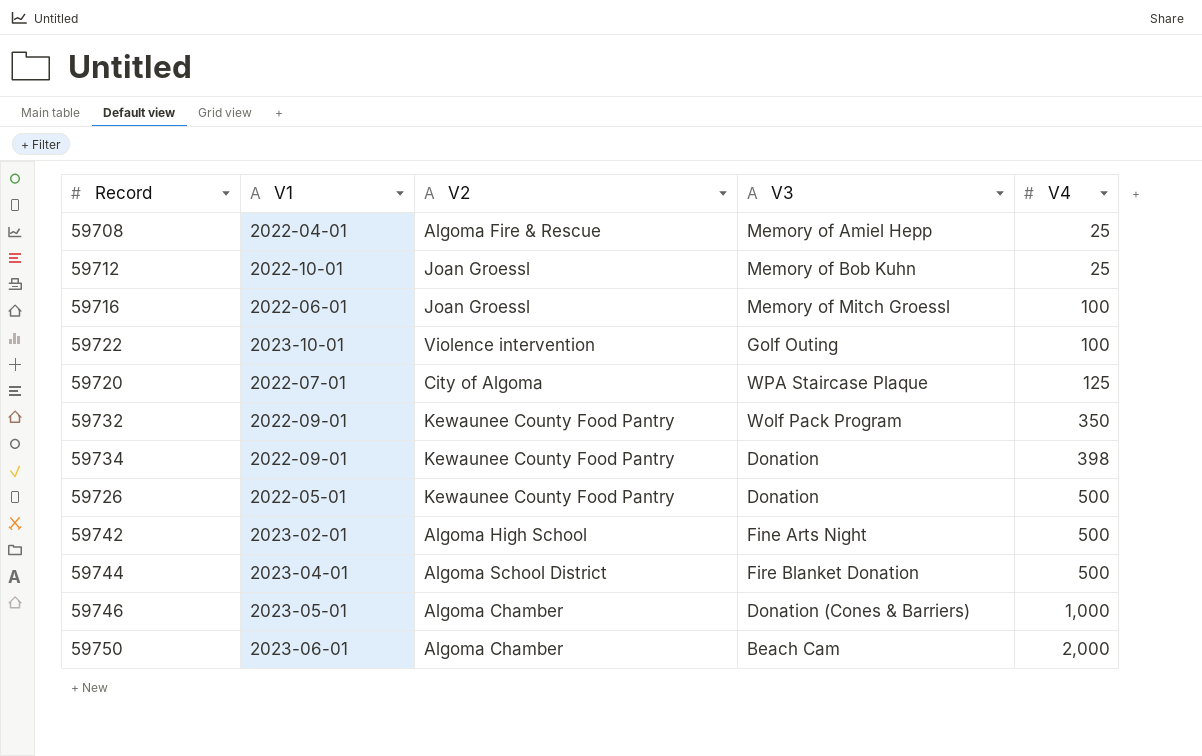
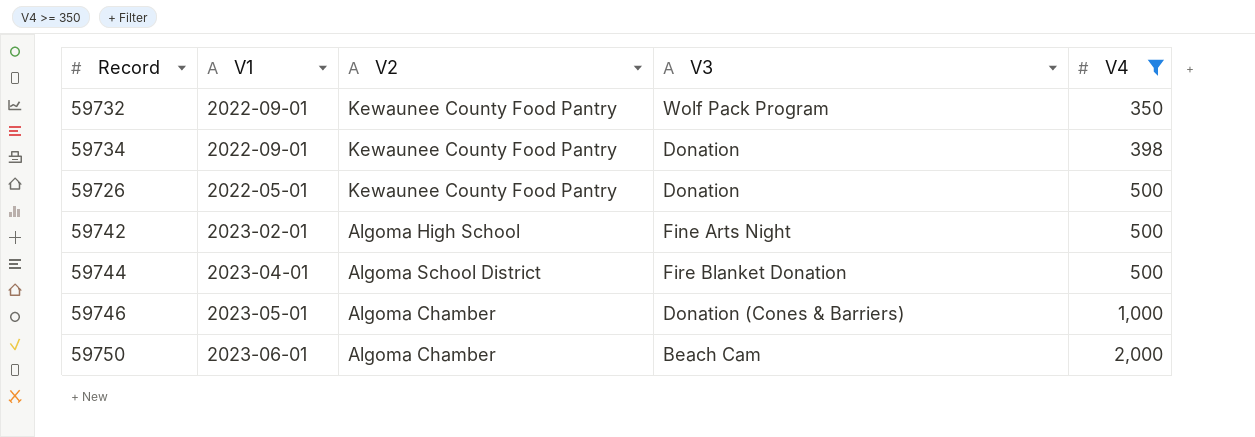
filter: none -> V4 >= 350

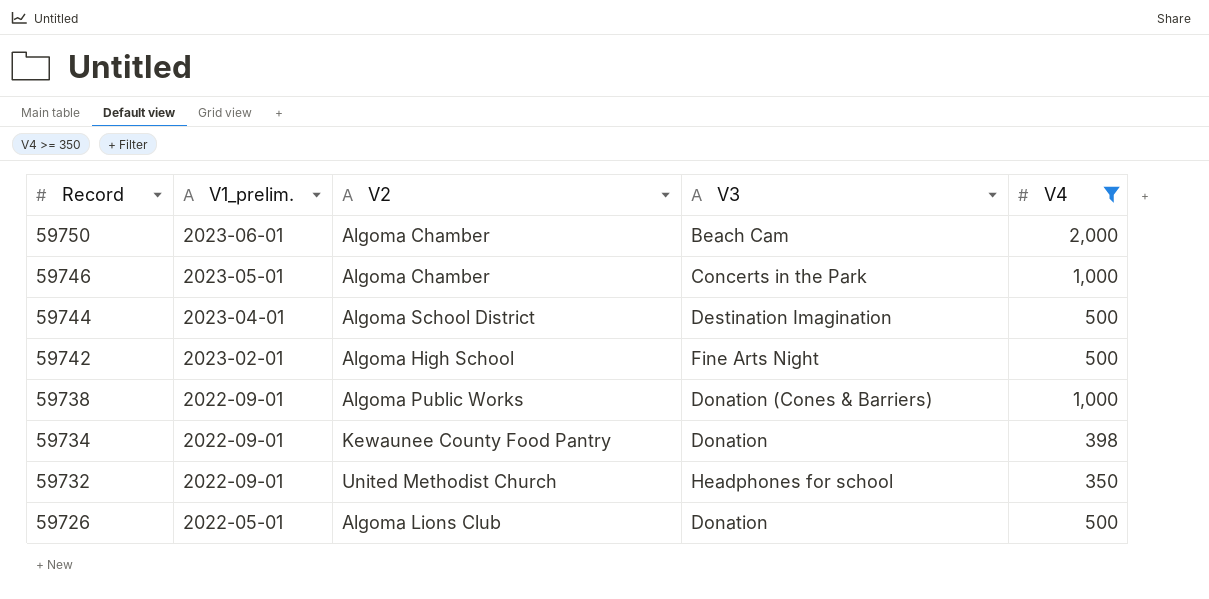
row order: V4 ascending -> Record descending
column name: V1 -> V1_prelim.
59746 | V3: Donation (Cones & Barriers) -> Concerts in the Park
59744 | V3: Fire Blanket Donation -> Destination Imagination
row 59738: none -> 2022-09-01 | Algoma Public Works | Donation (Cones & Barriers) | 1,000
59732 | V2: Kewaunee County Food Pantry -> United Methodist Church
59732 | V3: Wolf Pack Program -> Headphones for school
59726 | V2: Kewaunee County Food Pantry -> Algoma Lions Club

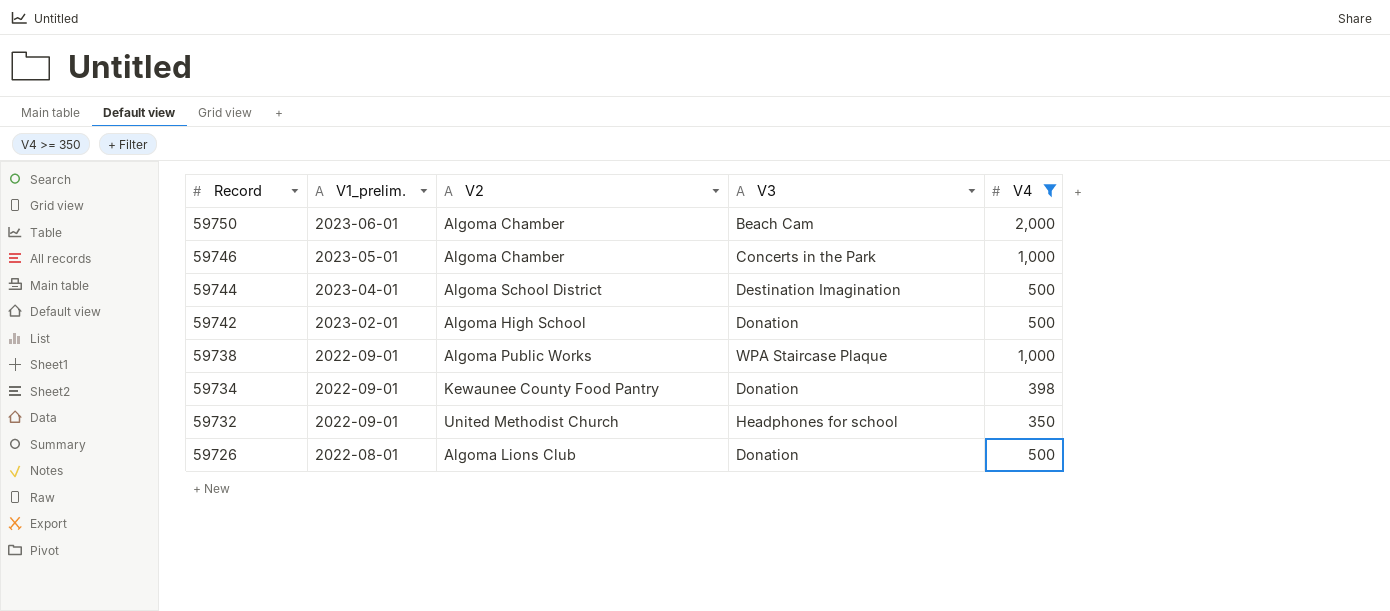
59742 | V3: Fine Arts Night -> Donation
59738 | V3: Donation (Cones & Barriers) -> WPA Staircase Plaque
59726 | V1_prelim.: 2022-05-01 -> 2022-08-01

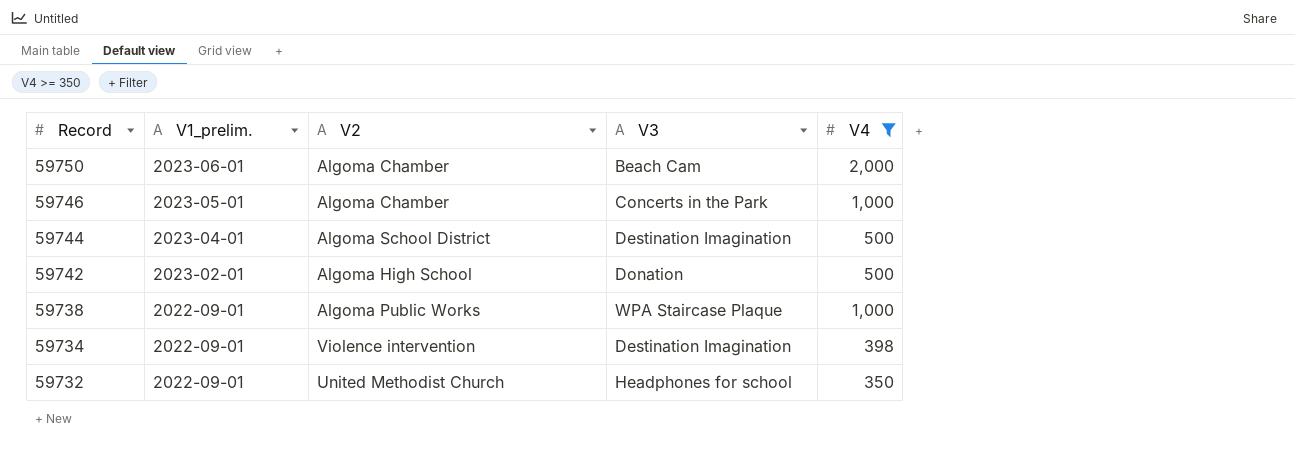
row 59726: 2022-08-01 | Algoma Lions Club | Donation | 500 -> none
59734 | V2: Kewaunee County Food Pantry -> Violence intervention
59734 | V3: Donation -> Destination Imagination

